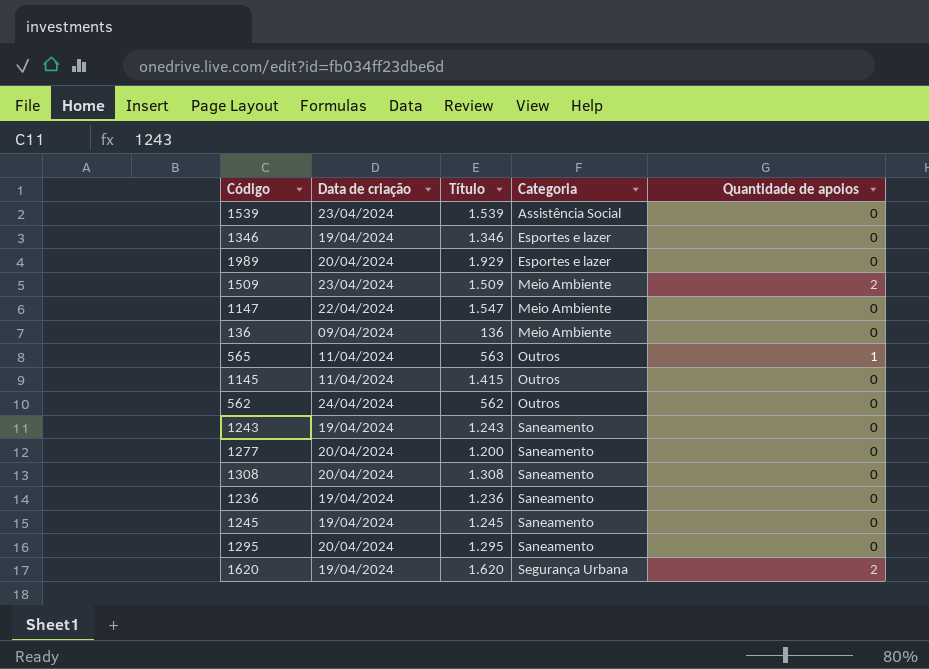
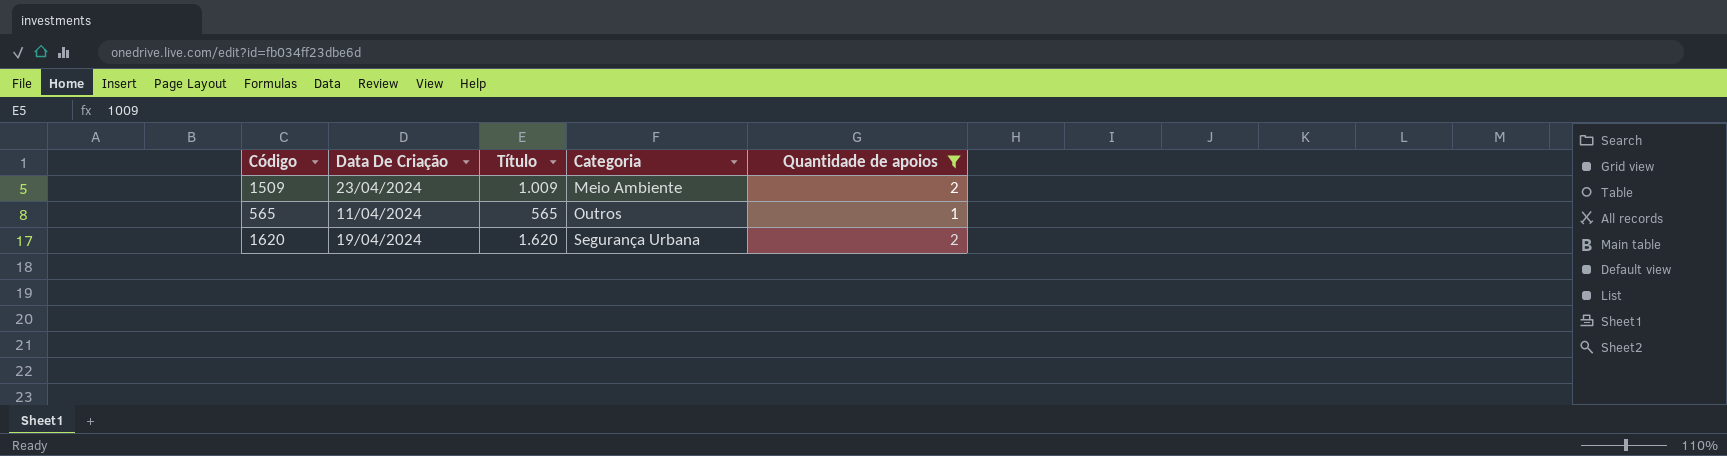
filter: none -> Quantidade de apoios != 0
column name: Data de criação -> Data De Criação
1509 | Título: 1.509 -> 1.009
565 | Título: 563 -> 565

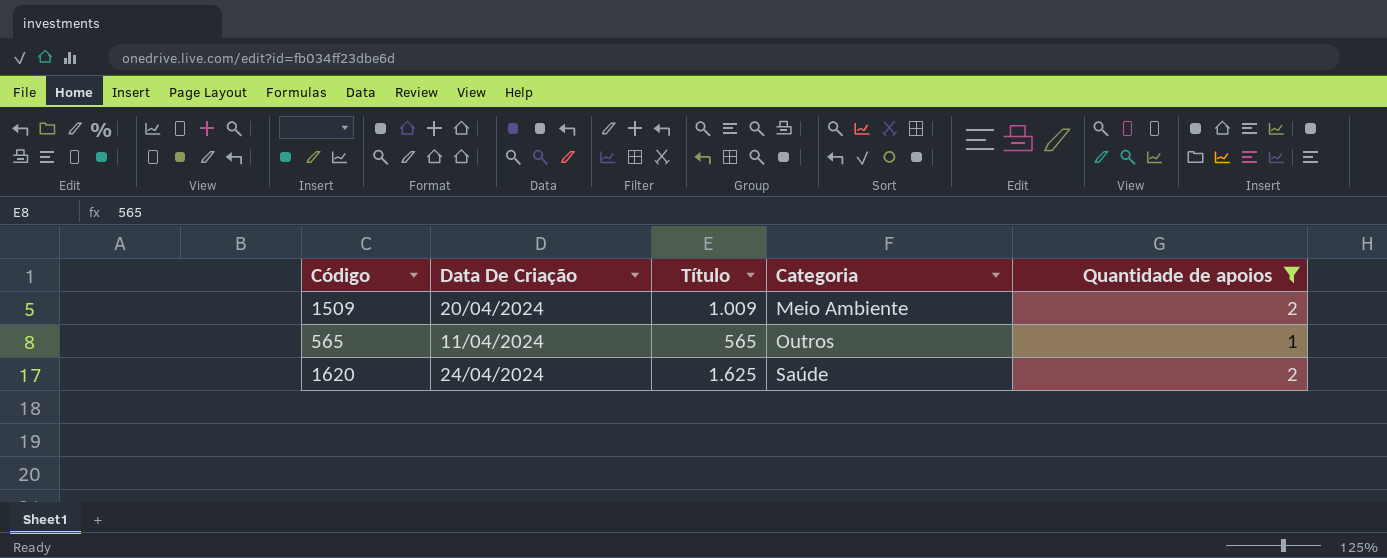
1509 | Data De Criação: 23/04/2024 -> 20/04/2024
1620 | Data De Criação: 19/04/2024 -> 24/04/2024
1620 | Título: 1.620 -> 1.625
1620 | Categoria: Segurança Urbana -> Saúde

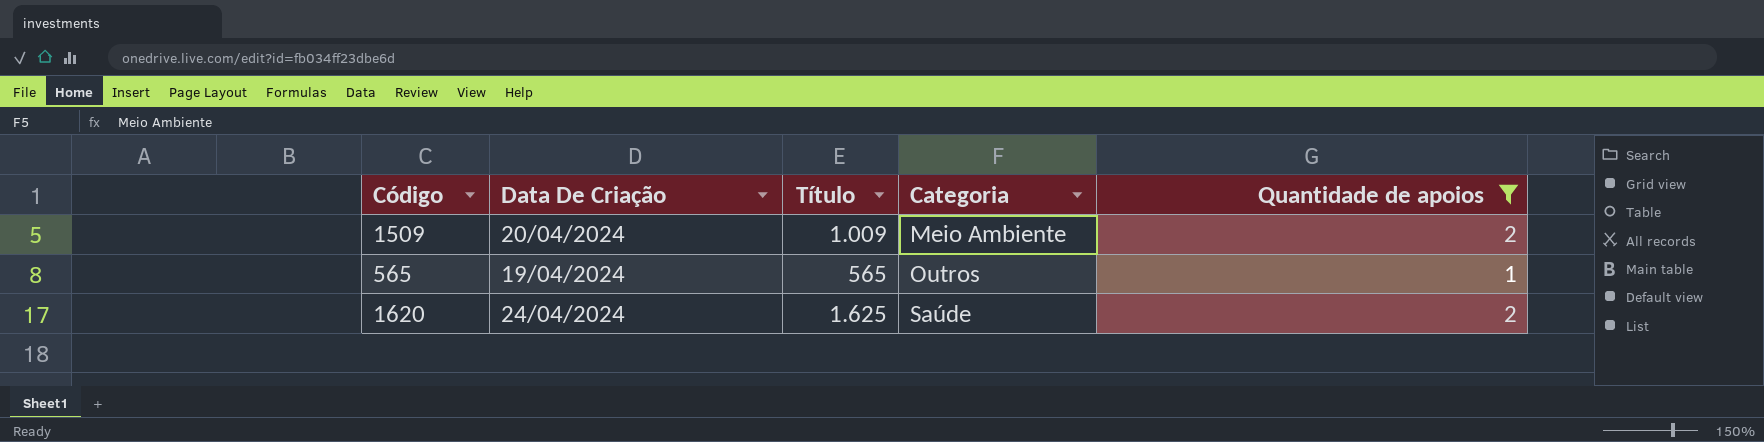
565 | Data De Criação: 11/04/2024 -> 19/04/2024

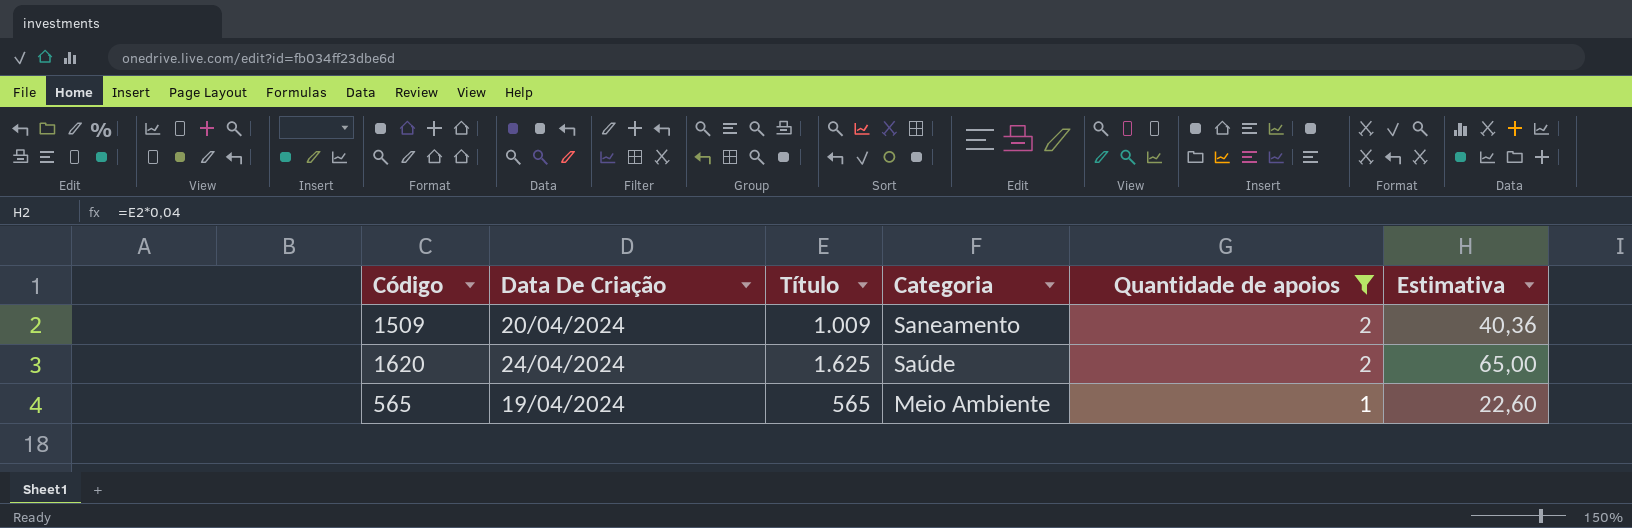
row order: Categoria ascending -> Quantidade de apoios descending
column Estimativa | formula: none -> [Título] * 0,04
1509 | Categoria: Meio Ambiente -> Saneamento
565 | Categoria: Outros -> Meio Ambiente

